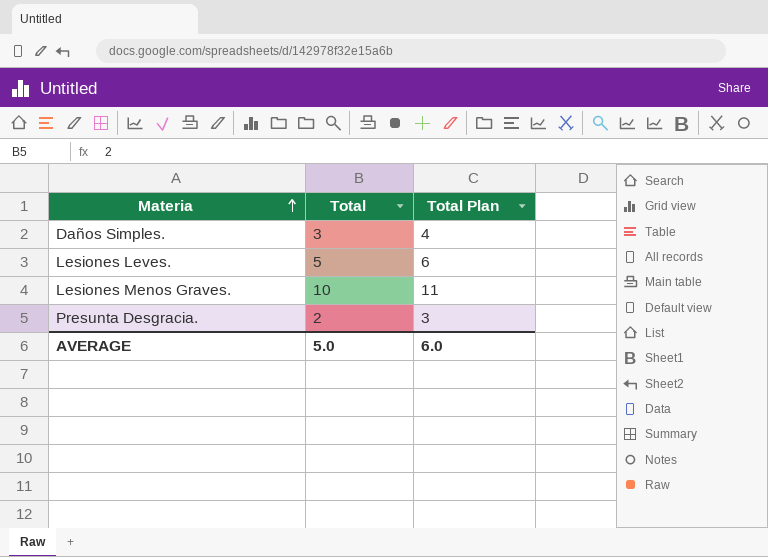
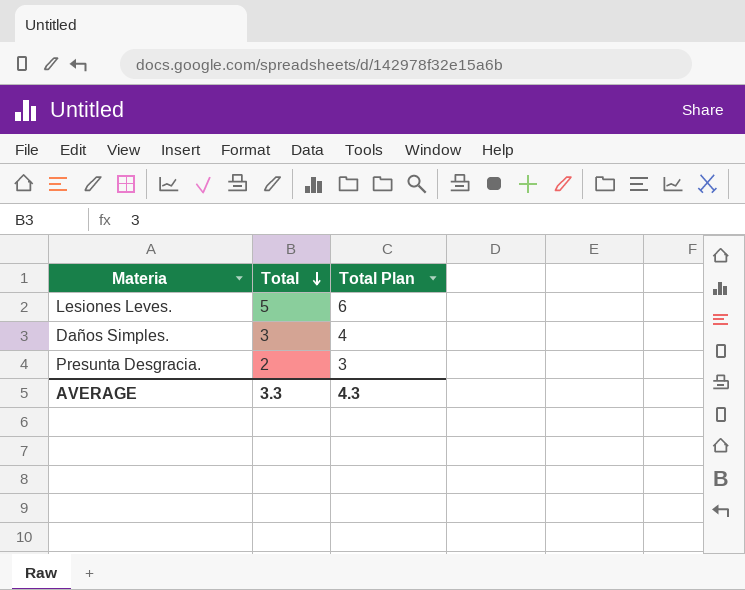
row order: Materia ascending -> Total descending
row Lesiones Menos Graves.: 10 | 11 -> none
AVERAGE | Total: 5.0 -> 3.3
AVERAGE | Total Plan: 6.0 -> 4.3

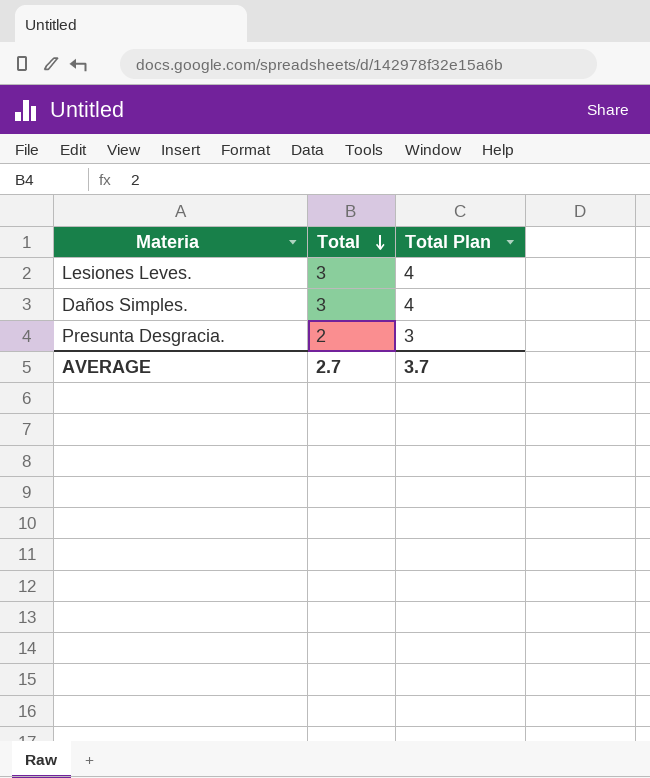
Lesiones Leves. | Total: 5 -> 3
Lesiones Leves. | Total Plan: 6 -> 4
AVERAGE | Total: 3.3 -> 2.7
AVERAGE | Total Plan: 4.3 -> 3.7

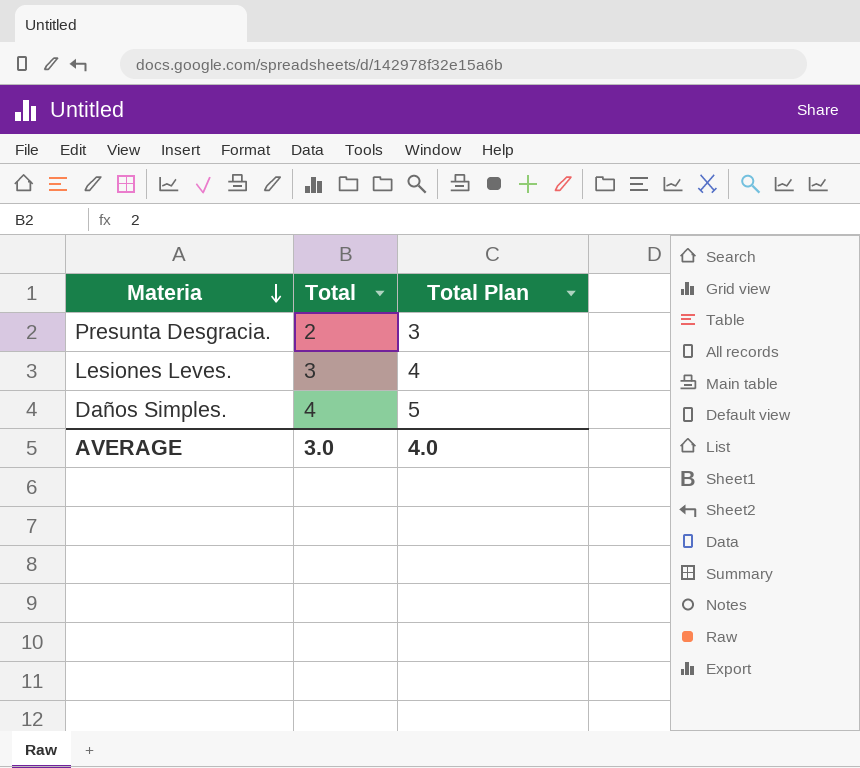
row order: Total descending -> Materia descending
Daños Simples. | Total: 3 -> 4
Daños Simples. | Total Plan: 4 -> 5
AVERAGE | Total: 2.7 -> 3.0
AVERAGE | Total Plan: 3.7 -> 4.0

